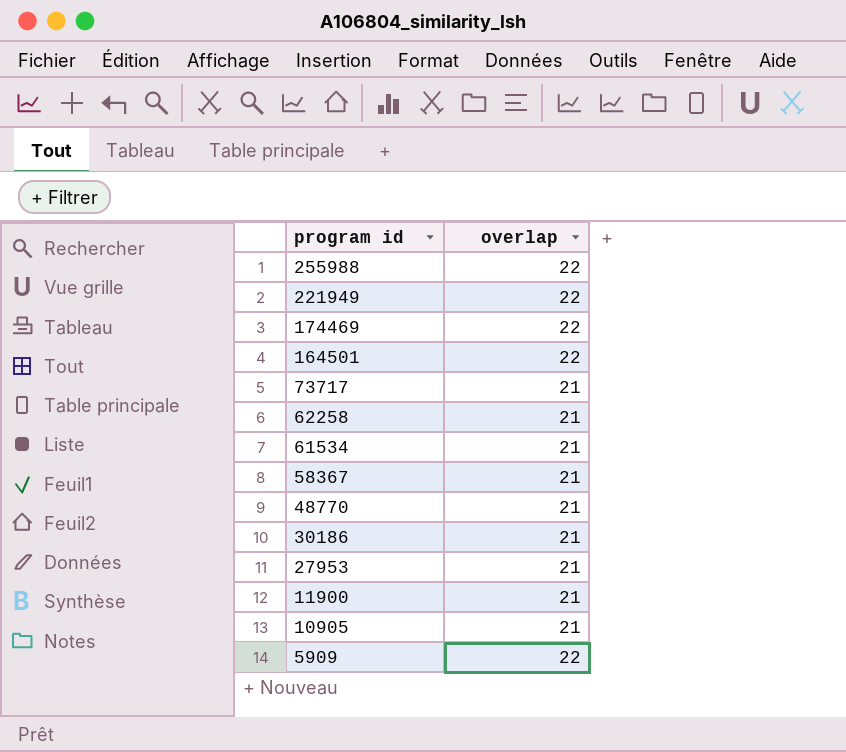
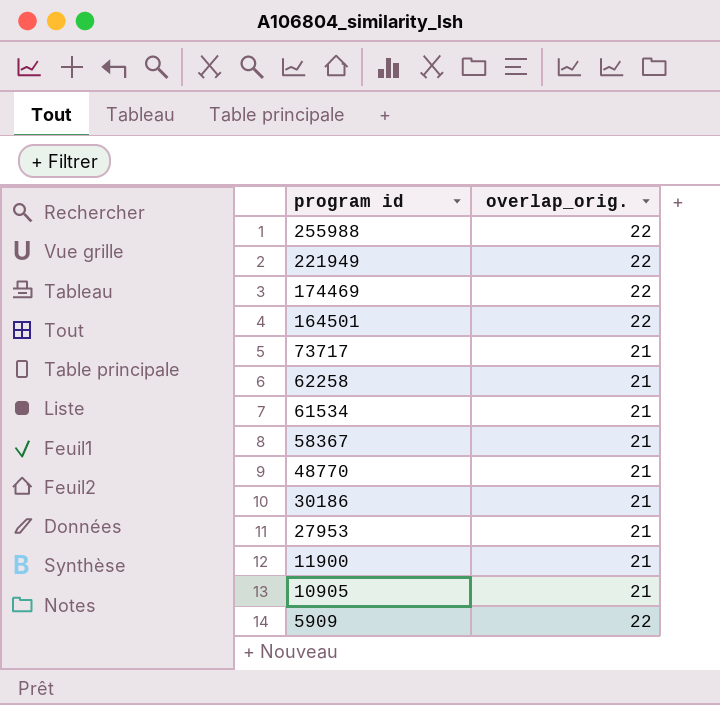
column name: overlap -> overlap_orig.

